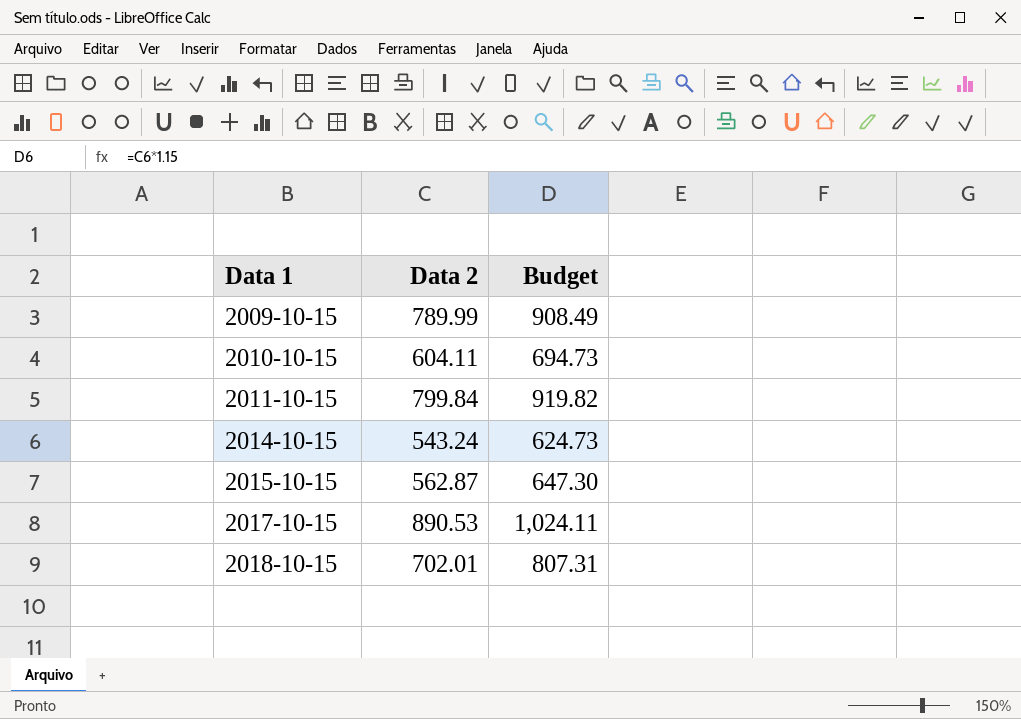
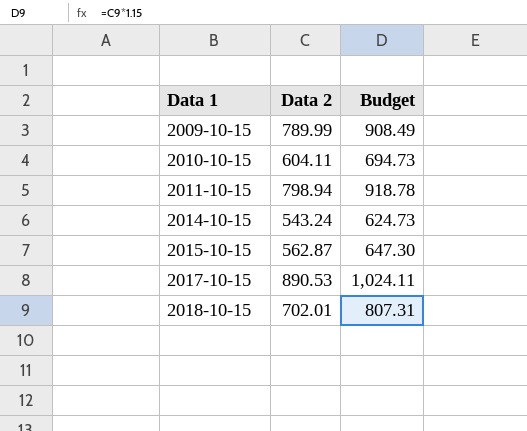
2011-10-15 | Data 2: 799.84 -> 798.94
2011-10-15 | Budget: 919.82 -> 918.78

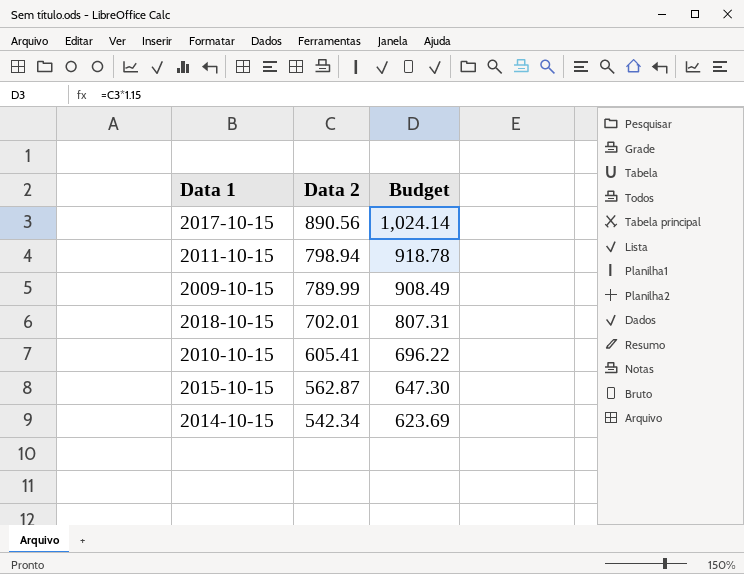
row order: Data 1 ascending -> Data 2 descending
2017-10-15 | Data 2: 890.53 -> 890.56
2017-10-15 | Budget: 1,024.11 -> 1,024.14
2010-10-15 | Data 2: 604.11 -> 605.41
2010-10-15 | Budget: 694.73 -> 696.22
2014-10-15 | Data 2: 543.24 -> 542.34
2014-10-15 | Budget: 624.73 -> 623.69

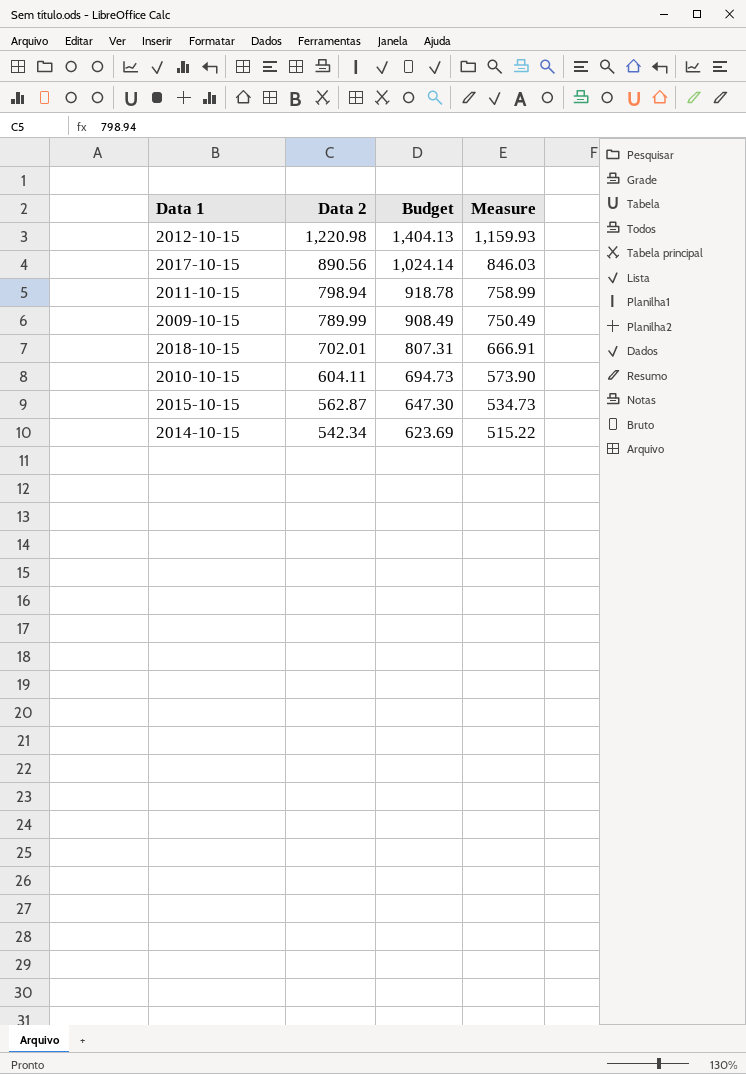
column Measure | formula: none -> [Data 2] * 0.95
row 2012-10-15: none -> 1,220.98 | 1,404.13 | 1,159.93
2010-10-15 | Data 2: 605.41 -> 604.11
2010-10-15 | Budget: 696.22 -> 694.73

